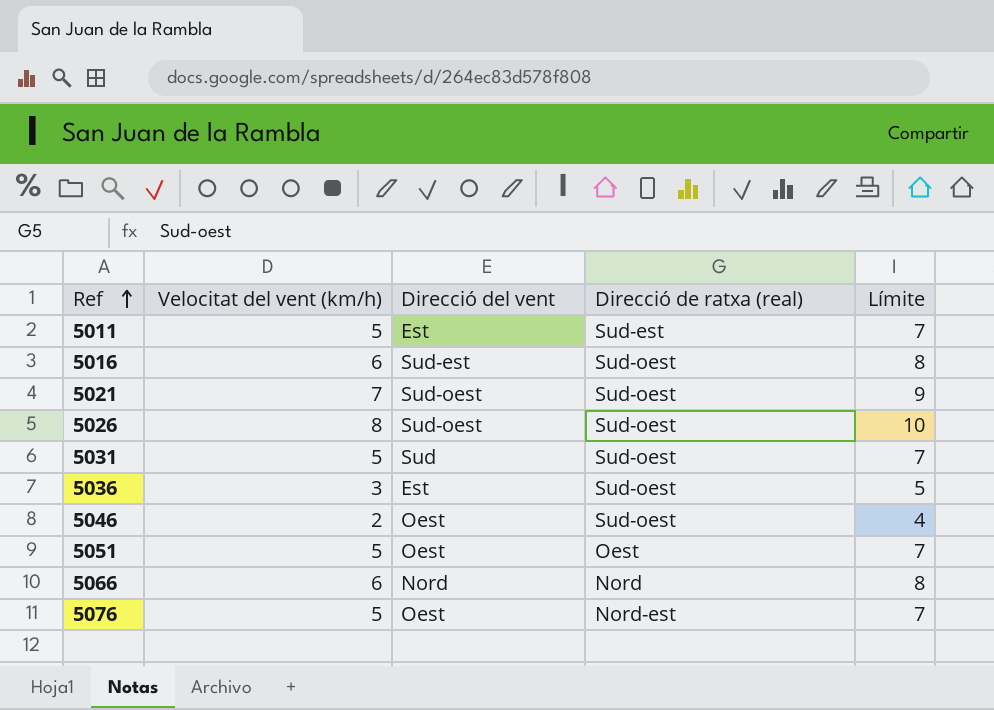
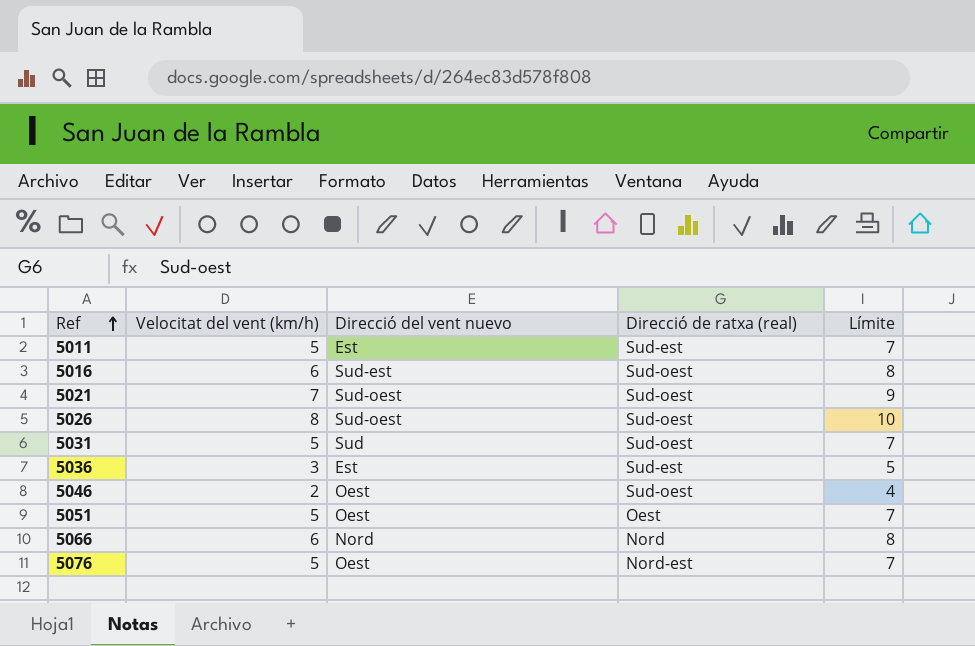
column name: Direcció del vent -> Direcció del vent nuevo
5036 | Direcció de ratxa (real): Sud-oest -> Sud-est

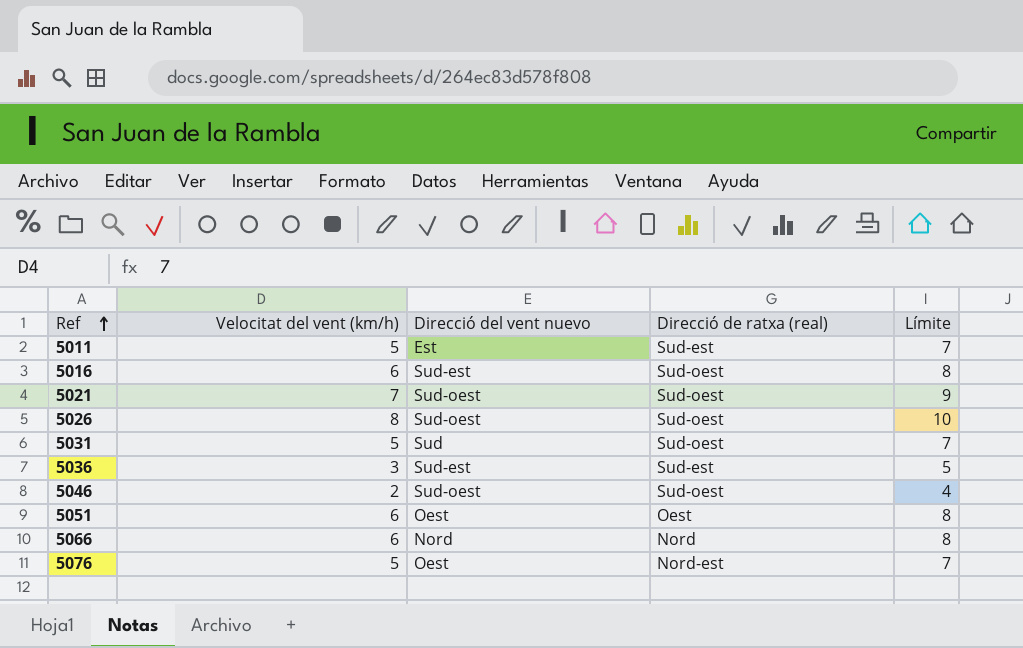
5036 | Direcció del vent nuevo: Est -> Sud-est
5046 | Direcció del vent nuevo: Oest -> Sud-oest
5051 | Velocitat del vent (km/h): 5 -> 6
5051 | Límite: 7 -> 8

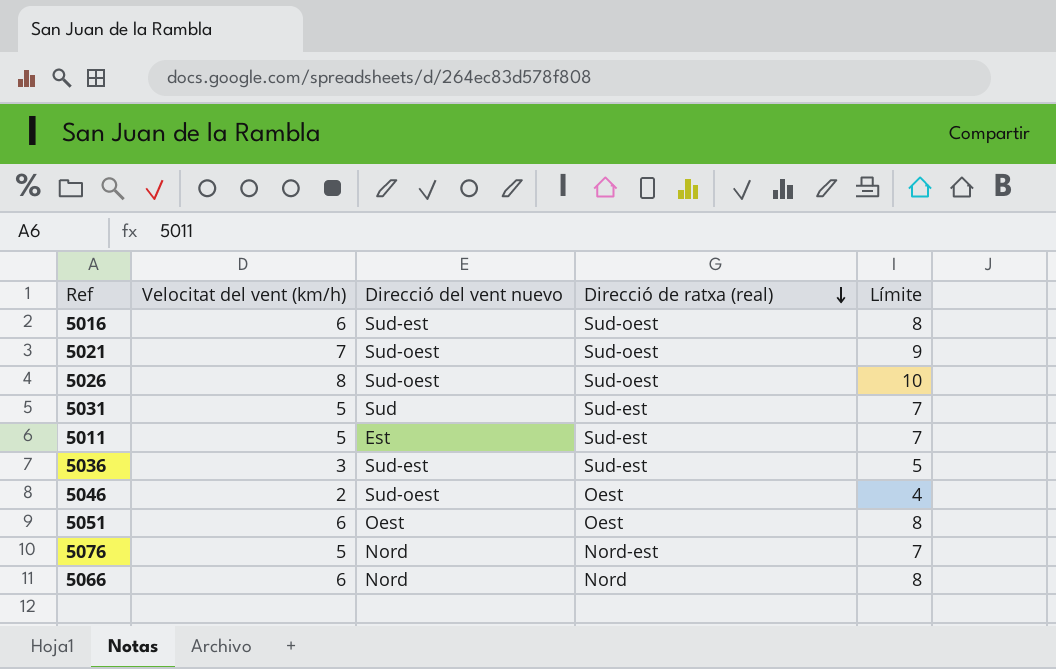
row order: Ref ascending -> Direcció de ratxa (real) descending
5031 | Direcció de ratxa (real): Sud-oest -> Sud-est
5046 | Direcció de ratxa (real): Sud-oest -> Oest
5076 | Direcció del vent nuevo: Oest -> Nord

